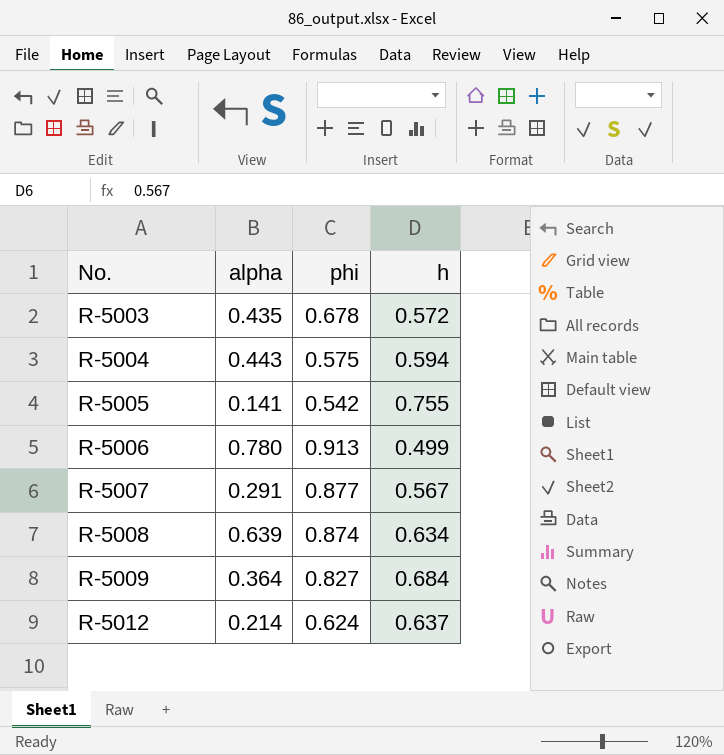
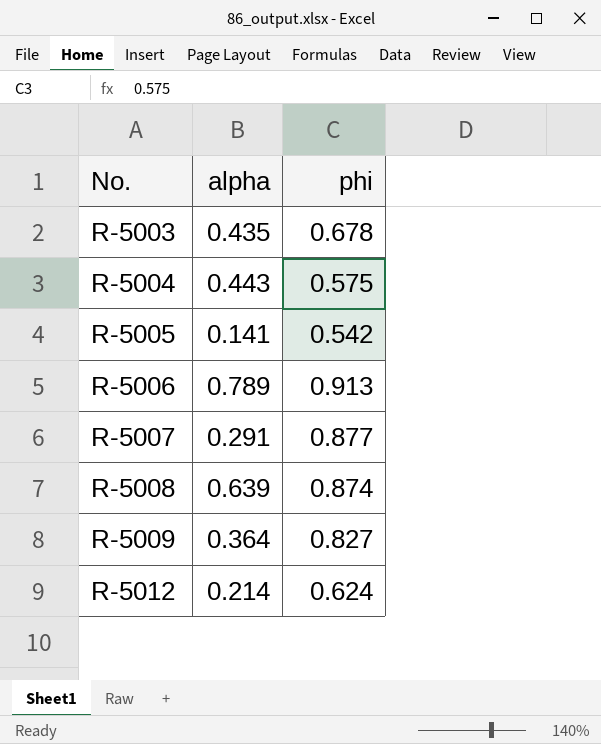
column h | position: 4 -> none
R-5006 | alpha: 0.780 -> 0.789

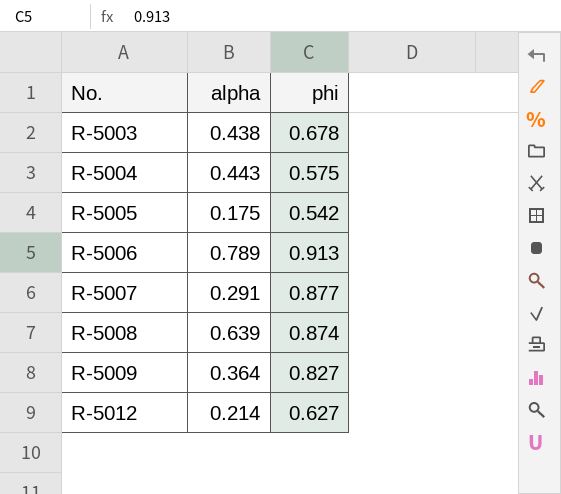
R-5003 | alpha: 0.435 -> 0.438
R-5005 | alpha: 0.141 -> 0.175
R-5012 | phi: 0.624 -> 0.627

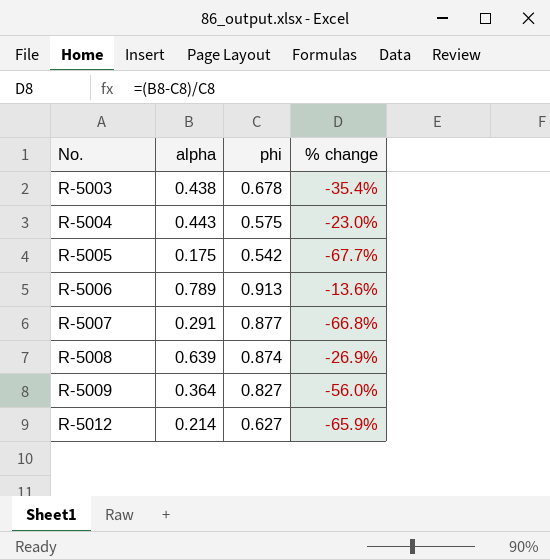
column % change | formula: none -> ([alpha] - [phi]) / [phi]

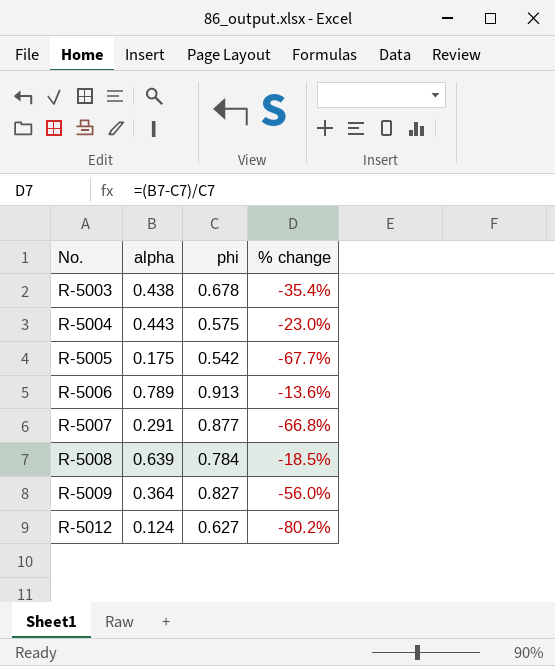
R-5008 | phi: 0.874 -> 0.784
R-5008 | % change: -26.9% -> -18.5%
R-5012 | alpha: 0.214 -> 0.124
R-5012 | % change: -65.9% -> -80.2%

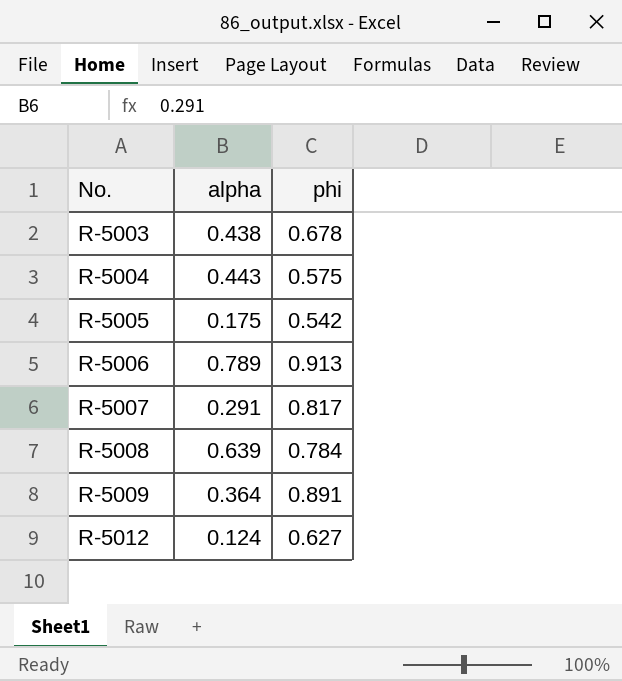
column % change | formula: ([alpha] - [phi]) / [phi] -> none
R-5007 | phi: 0.877 -> 0.817
R-5009 | phi: 0.827 -> 0.891

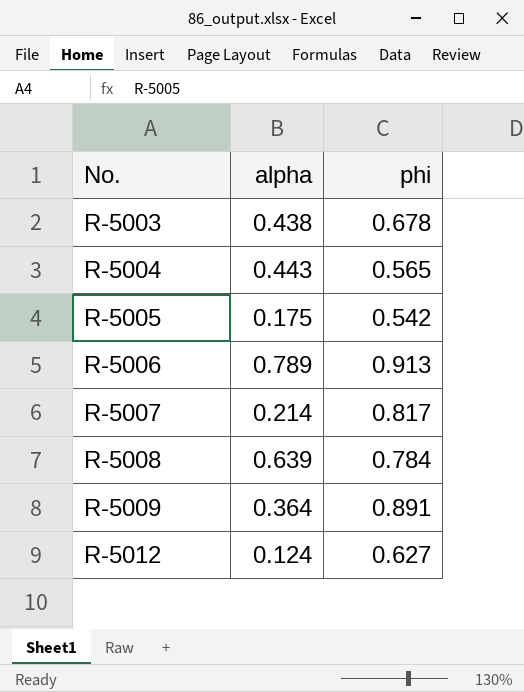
R-5004 | phi: 0.575 -> 0.565
R-5007 | alpha: 0.291 -> 0.214

